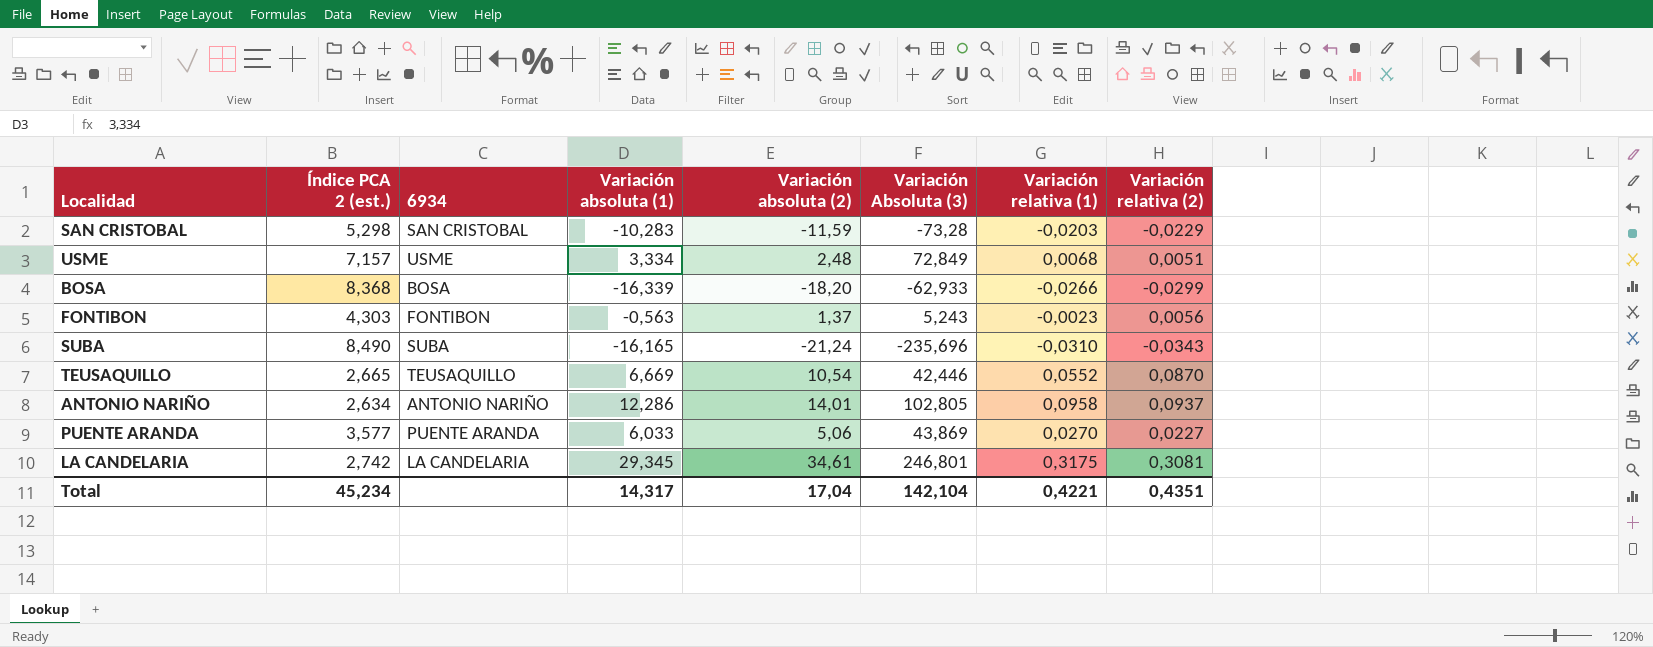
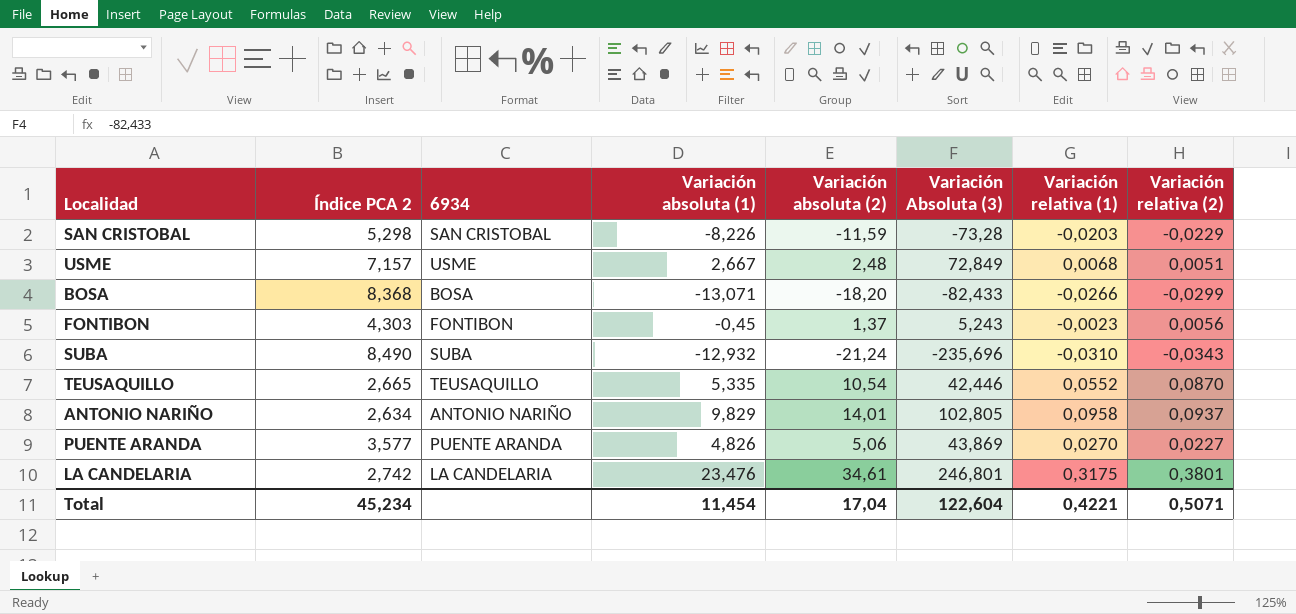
column name: Índice PCA 2 (est.) -> Índice PCA 2
SAN CRISTOBAL | Variación absoluta (1): -10,283 -> -8,226
USME | Variación absoluta (1): 3,334 -> 2,667
BOSA | Variación absoluta (1): -16,339 -> -13,071
BOSA | Variación Absoluta (3): -62,933 -> -82,433
FONTIBON | Variación absoluta (1): -0,563 -> -0,45
SUBA | Variación absoluta (1): -16,165 -> -12,932
TEUSAQUILLO | Variación absoluta (1): 6,669 -> 5,335
ANTONIO NARIÑO | Variación absoluta (1): 12,286 -> 9,829
PUENTE ARANDA | Variación absoluta (1): 6,033 -> 4,826
LA CANDELARIA | Variación absoluta (1): 29,345 -> 23,476
LA CANDELARIA | Variación relativa (2): 0,3081 -> 0,3801
Total | Variación absoluta (1): 14,317 -> 11,454
Total | Variación Absoluta (3): 142,104 -> 122,604
Total | Variación relativa (2): 0,4351 -> 0,5071

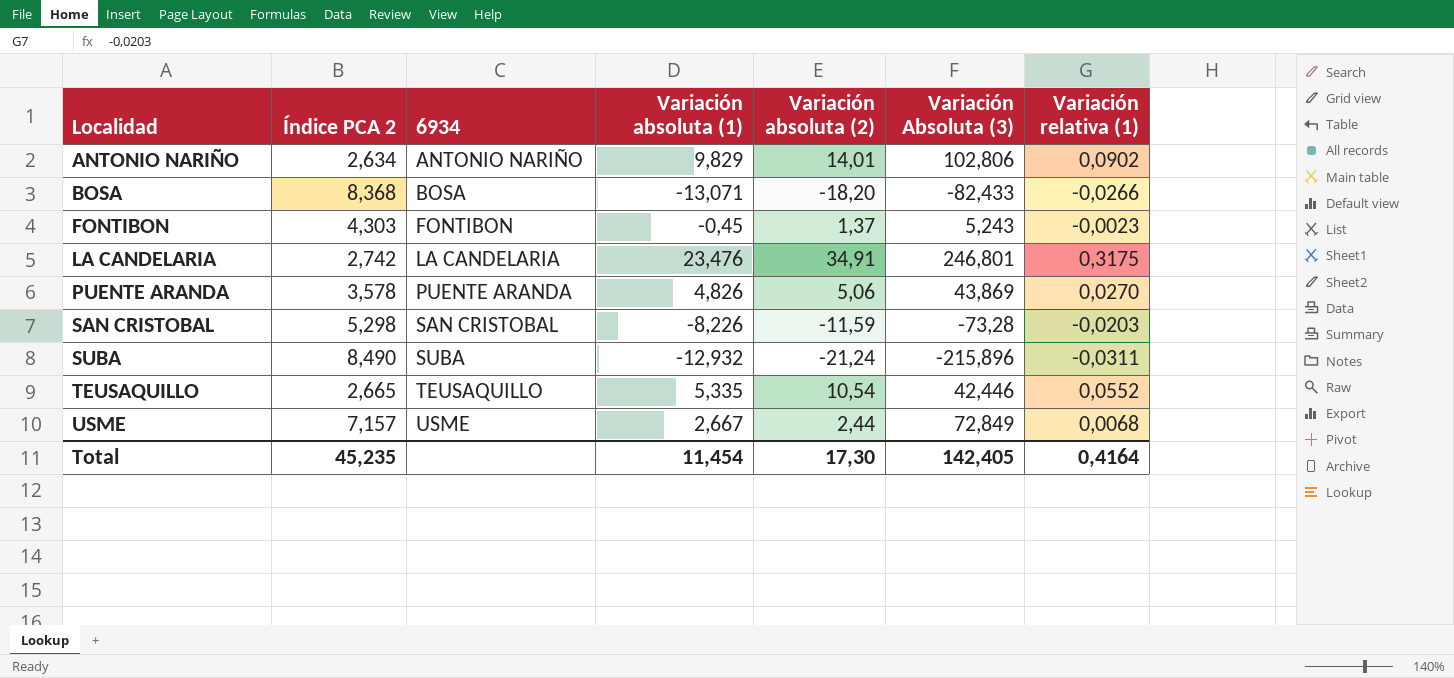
row order: none -> Localidad ascending
column Variación relativa (2) | position: 8 -> none
ANTONIO NARIÑO | Variación Absoluta (3): 102,805 -> 102,806
ANTONIO NARIÑO | Variación relativa (1): 0,0958 -> 0,0902
LA CANDELARIA | Variación absoluta (2): 34,61 -> 34,91
PUENTE ARANDA | Índice PCA 2: 3,577 -> 3,578
SUBA | Variación Absoluta (3): -235,696 -> -215,896
SUBA | Variación relativa (1): -0,0310 -> -0,0311
USME | Variación absoluta (2): 2,48 -> 2,44
Total | Índice PCA 2: 45,234 -> 45,235
Total | Variación absoluta (2): 17,04 -> 17,30
Total | Variación Absoluta (3): 122,604 -> 142,405
Total | Variación relativa (1): 0,4221 -> 0,4164

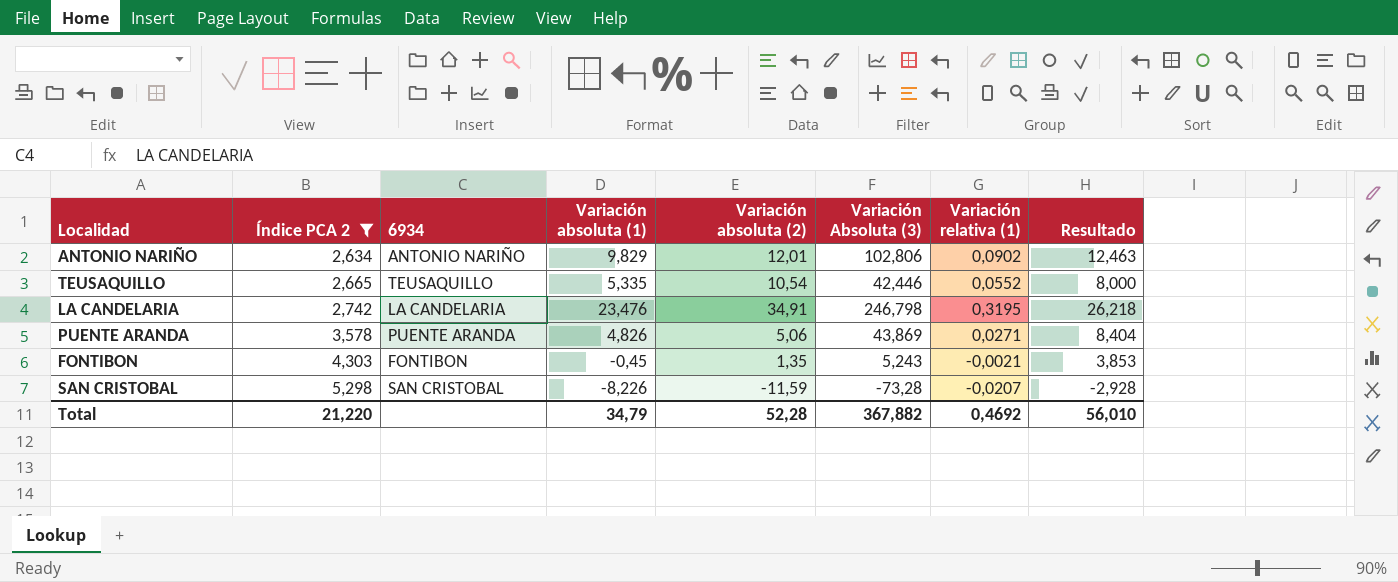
filter: none -> Índice PCA 2 <= 5,298
row order: Localidad ascending -> Índice PCA 2 ascending
column Resultado | formula: none -> [Índice PCA 2] + [Variación absoluta (1)]
ANTONIO NARIÑO | Variación absoluta (2): 14,01 -> 12,01
LA CANDELARIA | Variación Absoluta (3): 246,801 -> 246,798
LA CANDELARIA | Variación relativa (1): 0,3175 -> 0,3195
PUENTE ARANDA | Variación relativa (1): 0,0270 -> 0,0271
FONTIBON | Variación absoluta (2): 1,37 -> 1,35
FONTIBON | Variación relativa (1): -0,0023 -> -0,0021
SAN CRISTOBAL | Variación relativa (1): -0,0203 -> -0,0207
Total | Índice PCA 2: 45,235 -> 21,220
Total | Variación absoluta (1): 11,454 -> 34,79
Total | Variación absoluta (2): 17,30 -> 52,28
Total | Variación Absoluta (3): 142,405 -> 367,882
Total | Variación relativa (1): 0,4164 -> 0,4692

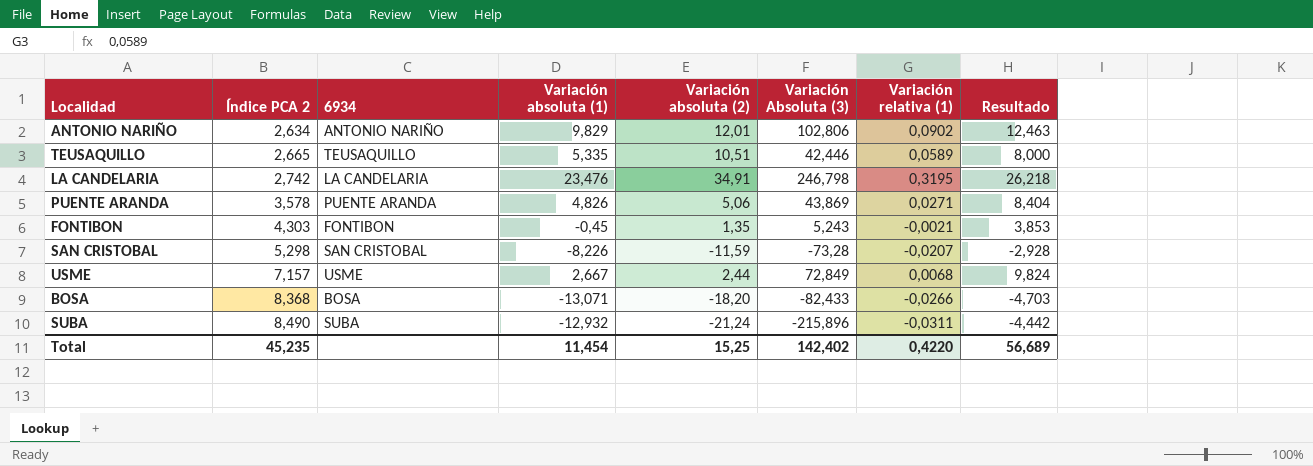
filter: Índice PCA 2 <= 5,298 -> none
TEUSAQUILLO | Variación absoluta (2): 10,54 -> 10,51
TEUSAQUILLO | Variación relativa (1): 0,0552 -> 0,0589
Total | Índice PCA 2: 21,220 -> 45,235
Total | Variación absoluta (1): 34,79 -> 11,454
Total | Variación absoluta (2): 52,28 -> 15,25
Total | Variación Absoluta (3): 367,882 -> 142,402
Total | Variación relativa (1): 0,4692 -> 0,4220
Total | Resultado: 56,010 -> 56,689

